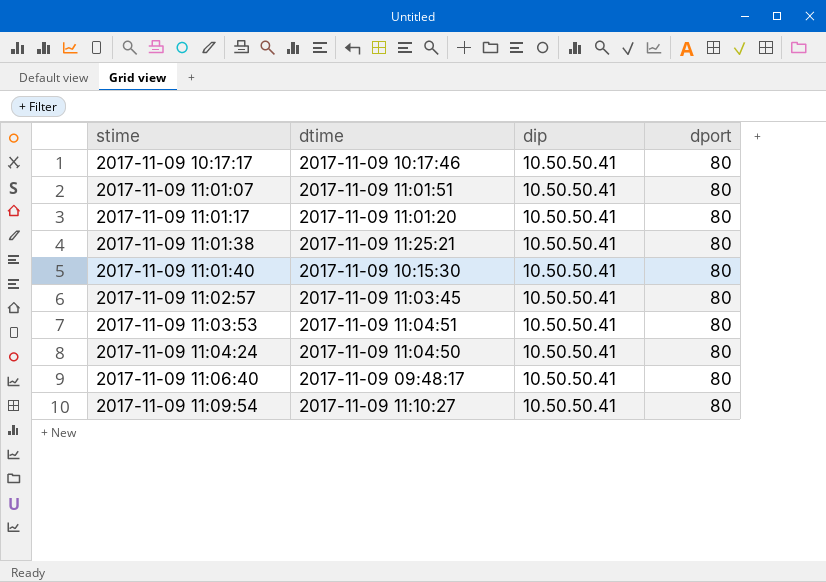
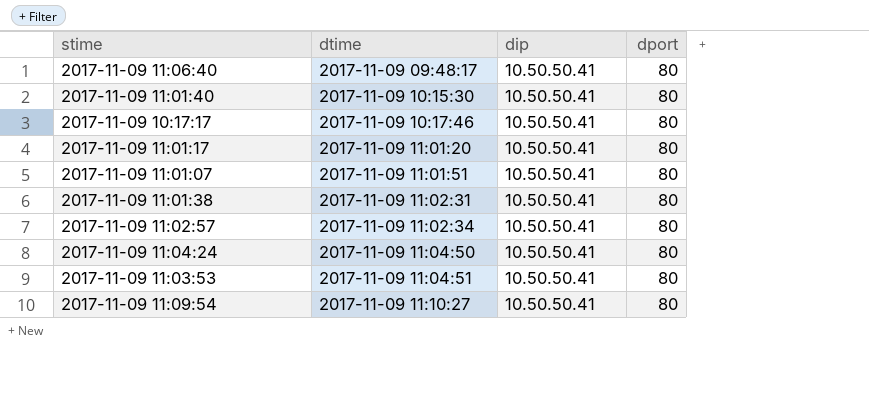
row order: stime ascending -> dtime ascending
2017-11-09 11:01:38 | dtime: 2017-11-09 11:25:21 -> 2017-11-09 11:02:31
2017-11-09 11:02:57 | dtime: 2017-11-09 11:03:45 -> 2017-11-09 11:02:34

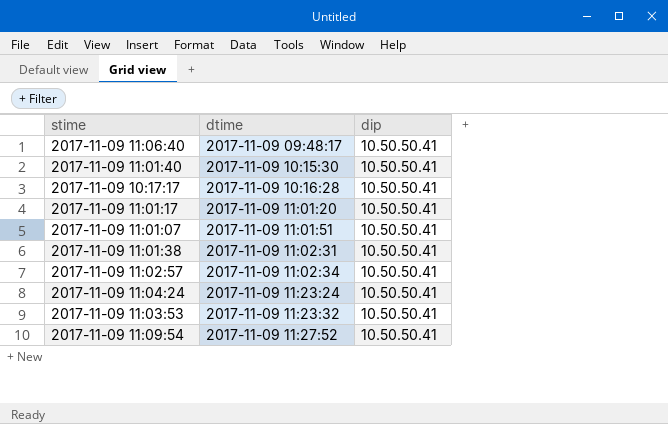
column dport | position: 4 -> none
2017-11-09 10:17:17 | dtime: 2017-11-09 10:17:46 -> 2017-11-09 10:16:28
2017-11-09 11:04:24 | dtime: 2017-11-09 11:04:50 -> 2017-11-09 11:23:24
2017-11-09 11:03:53 | dtime: 2017-11-09 11:04:51 -> 2017-11-09 11:23:32
2017-11-09 11:09:54 | dtime: 2017-11-09 11:10:27 -> 2017-11-09 11:27:52

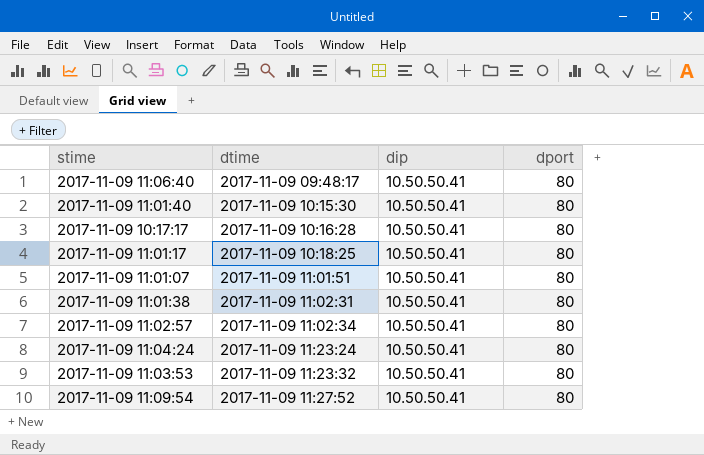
column dport | position: none -> 4
2017-11-09 11:01:17 | dtime: 2017-11-09 11:01:20 -> 2017-11-09 10:18:25

